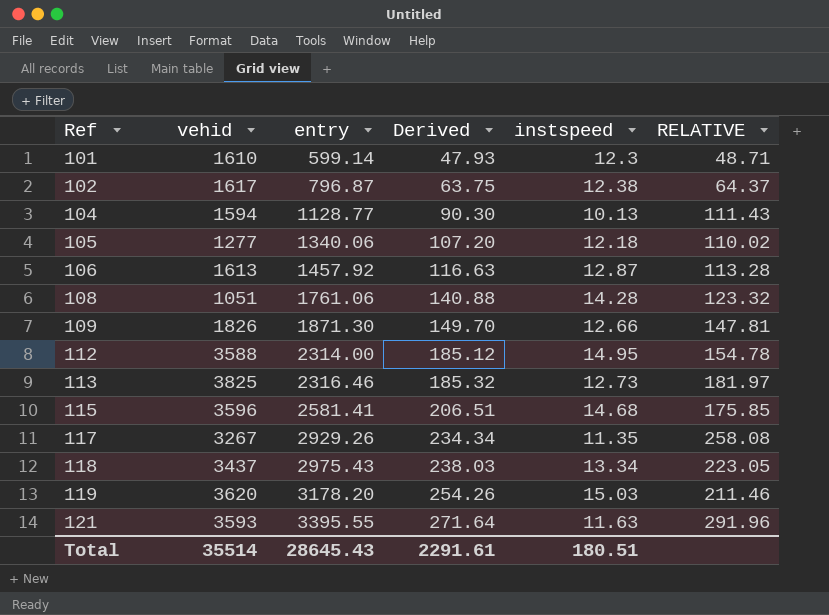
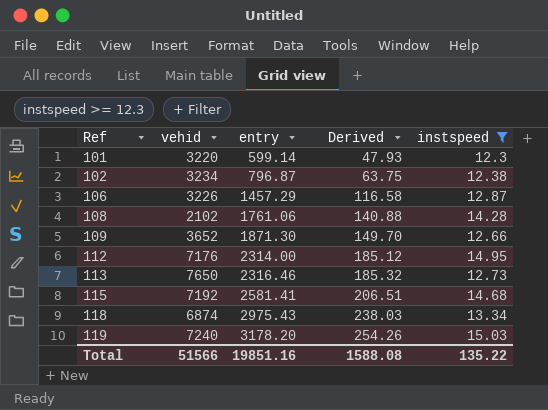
filter: none -> instspeed >= 12.3
column RELATIVE | formula: [entry] / [instspeed] -> none
101 | vehid: 1610 -> 3220
102 | vehid: 1617 -> 3234
106 | vehid: 1613 -> 3226
106 | entry: 1457.92 -> 1457.29
106 | Derived: 116.63 -> 116.58
108 | vehid: 1051 -> 2102
109 | vehid: 1826 -> 3652
112 | vehid: 3588 -> 7176
113 | vehid: 3825 -> 7650
115 | vehid: 3596 -> 7192
118 | vehid: 3437 -> 6874
119 | vehid: 3620 -> 7240
Total | vehid: 35514 -> 51566
Total | entry: 28645.43 -> 19851.16
Total | Derived: 2291.61 -> 1588.08
Total | instspeed: 180.51 -> 135.22

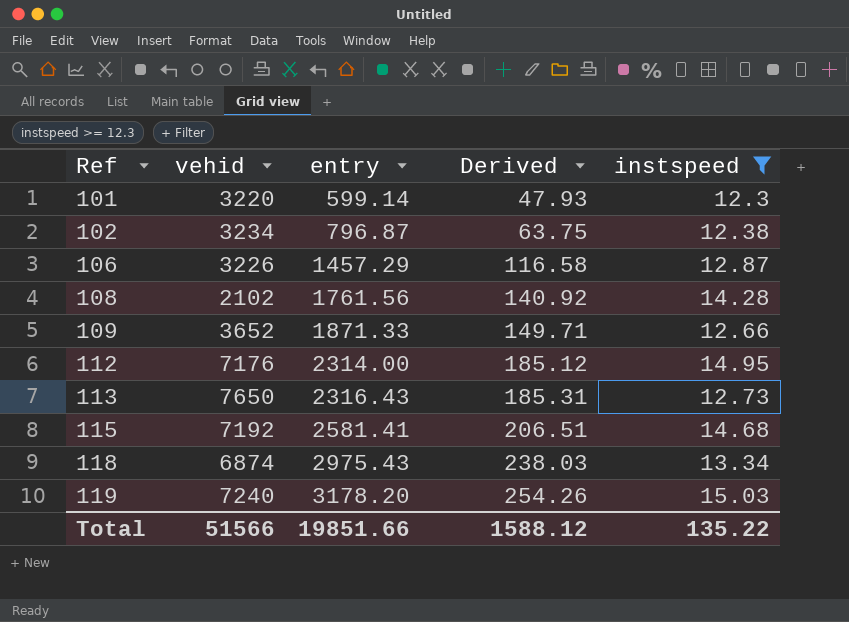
108 | entry: 1761.06 -> 1761.56
108 | Derived: 140.88 -> 140.92
109 | entry: 1871.30 -> 1871.33
109 | Derived: 149.70 -> 149.71
113 | entry: 2316.46 -> 2316.43
113 | Derived: 185.32 -> 185.31
Total | entry: 19851.16 -> 19851.66
Total | Derived: 1588.08 -> 1588.12

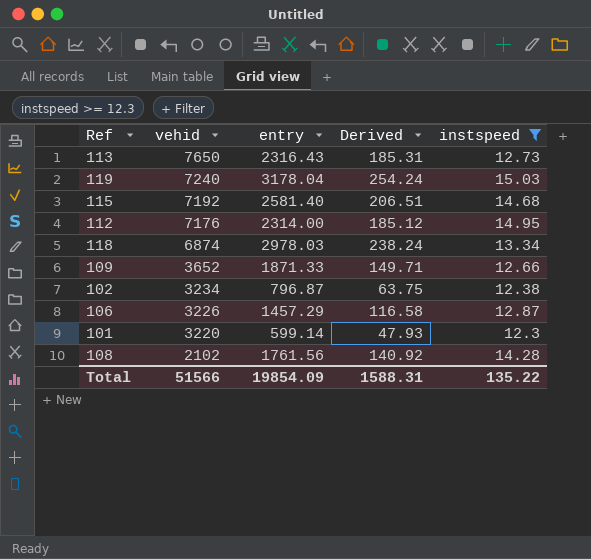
row order: Ref ascending -> vehid descending
119 | entry: 3178.20 -> 3178.04
119 | Derived: 254.26 -> 254.24
115 | entry: 2581.41 -> 2581.40
118 | entry: 2975.43 -> 2978.03
118 | Derived: 238.03 -> 238.24
Total | entry: 19851.66 -> 19854.09
Total | Derived: 1588.12 -> 1588.31

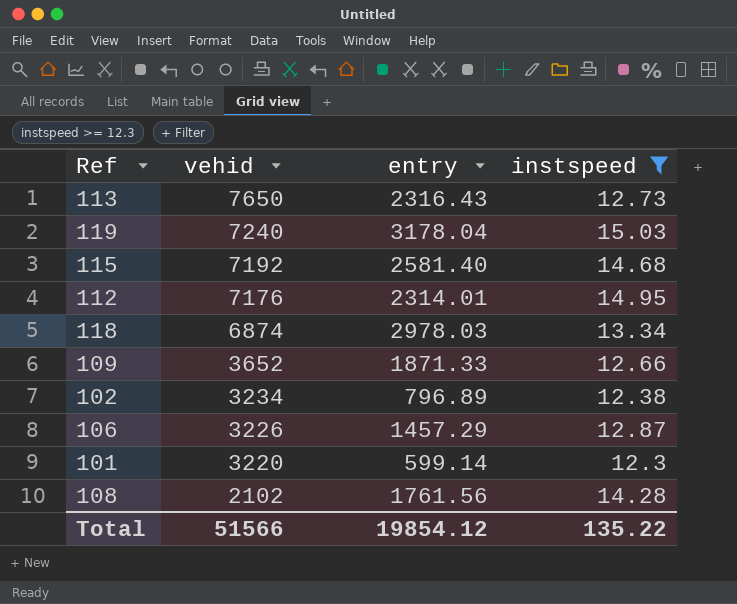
column Derived | formula: [entry] * 0.08 -> none
112 | entry: 2314.00 -> 2314.01
102 | entry: 796.87 -> 796.89
Total | entry: 19854.09 -> 19854.12

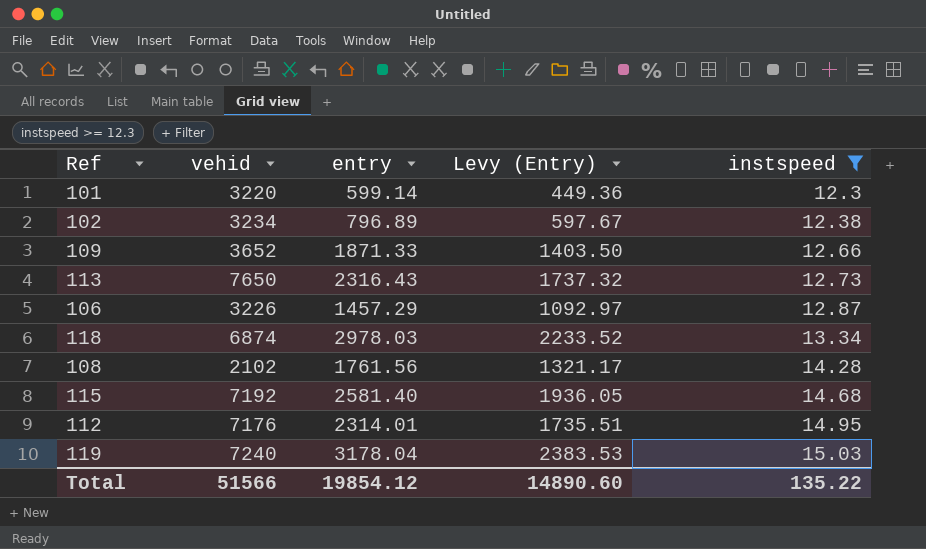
row order: vehid descending -> instspeed ascending
column Levy (Entry) | formula: none -> [entry] * 0.75

